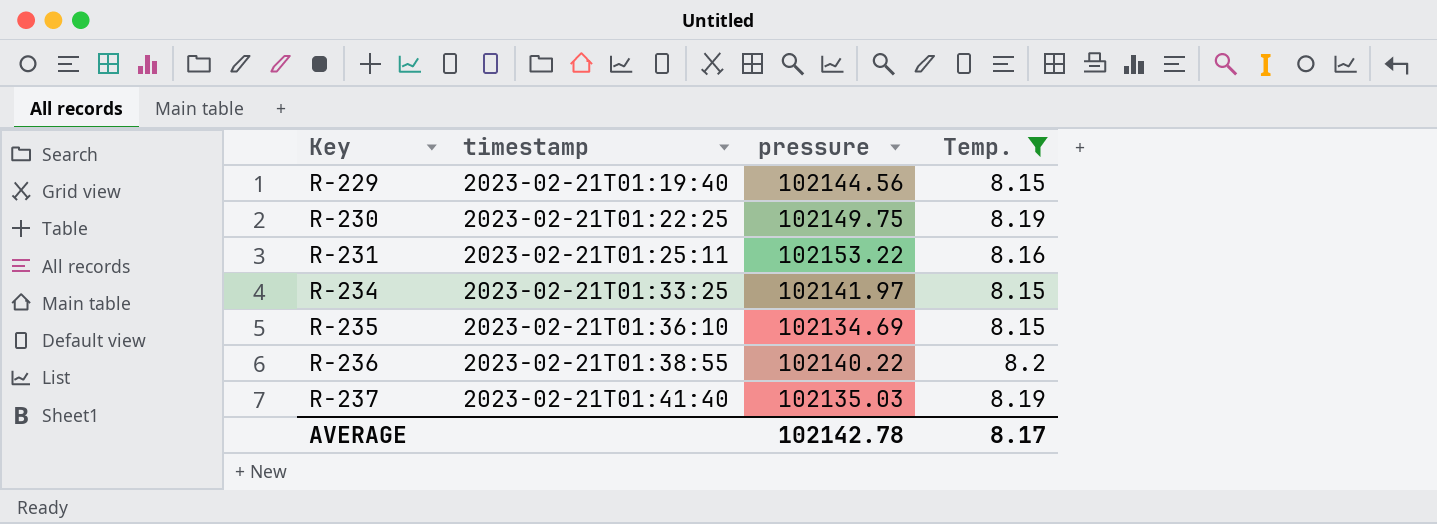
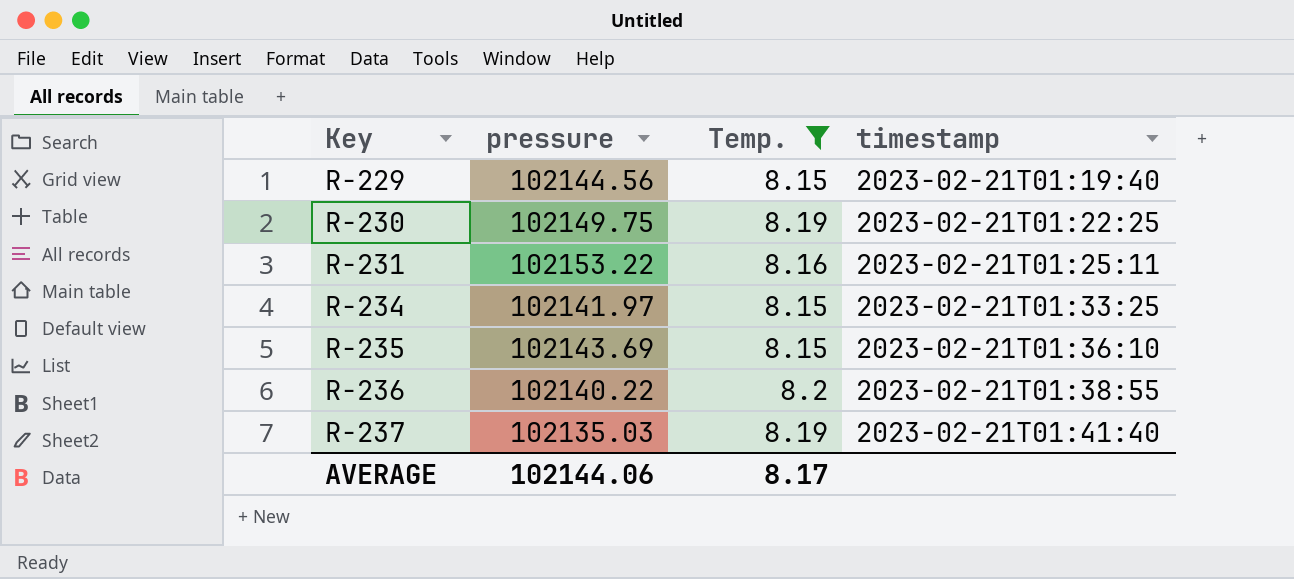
column timestamp | position: 2 -> 4
R-235 | pressure: 102134.69 -> 102143.69
AVERAGE | pressure: 102142.78 -> 102144.06

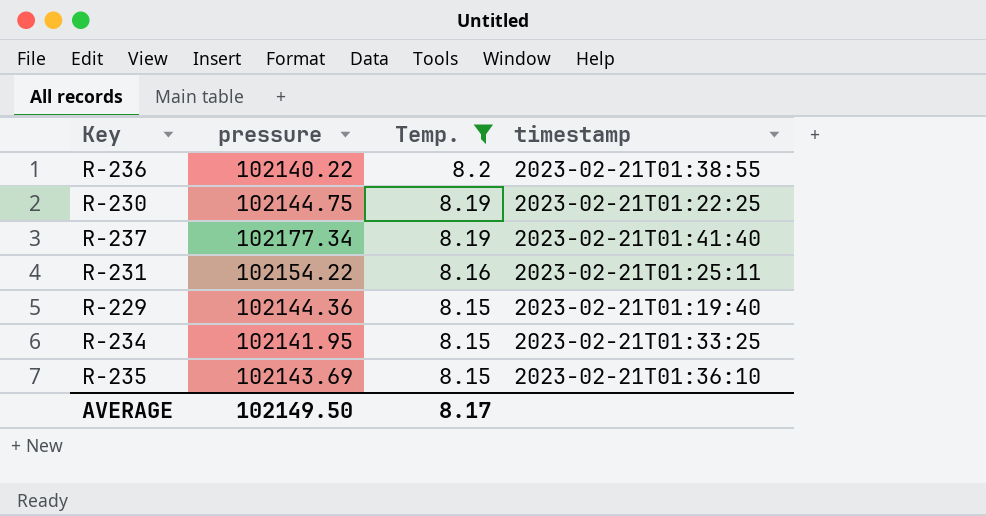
row order: Key ascending -> Temp. descending
R-230 | pressure: 102149.75 -> 102144.75
R-237 | pressure: 102135.03 -> 102177.34
R-231 | pressure: 102153.22 -> 102154.22
R-229 | pressure: 102144.56 -> 102144.36
R-234 | pressure: 102141.97 -> 102141.95
AVERAGE | pressure: 102144.06 -> 102149.50

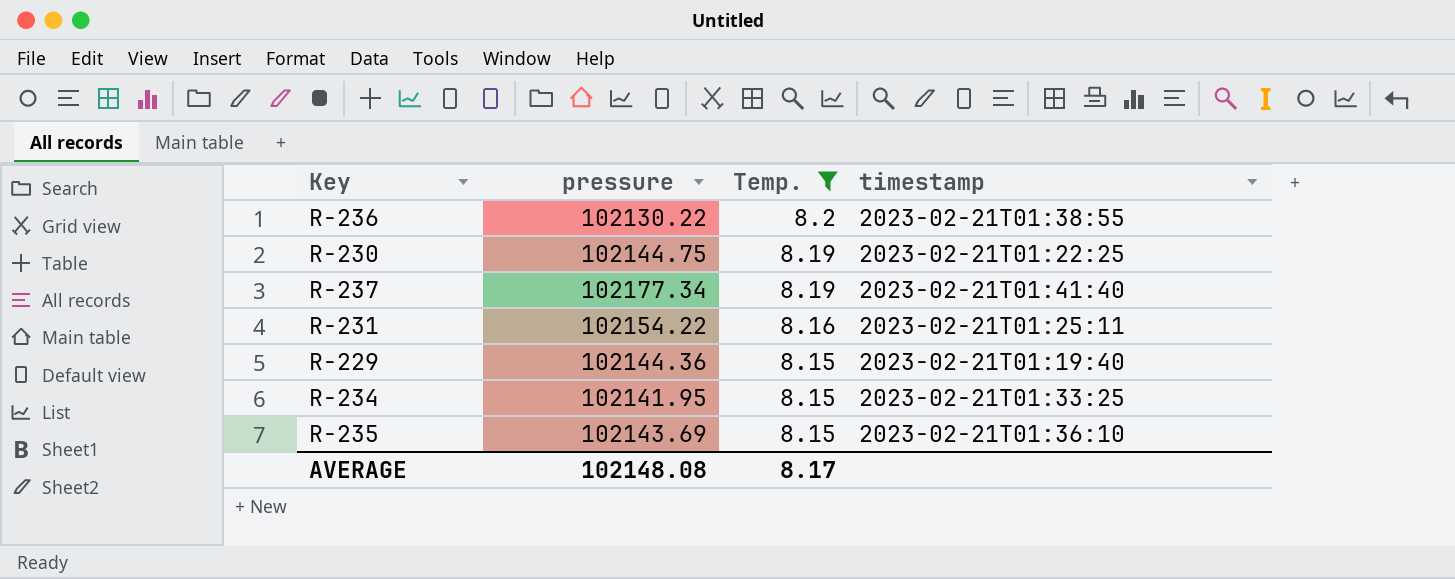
R-236 | pressure: 102140.22 -> 102130.22
AVERAGE | pressure: 102149.50 -> 102148.08

